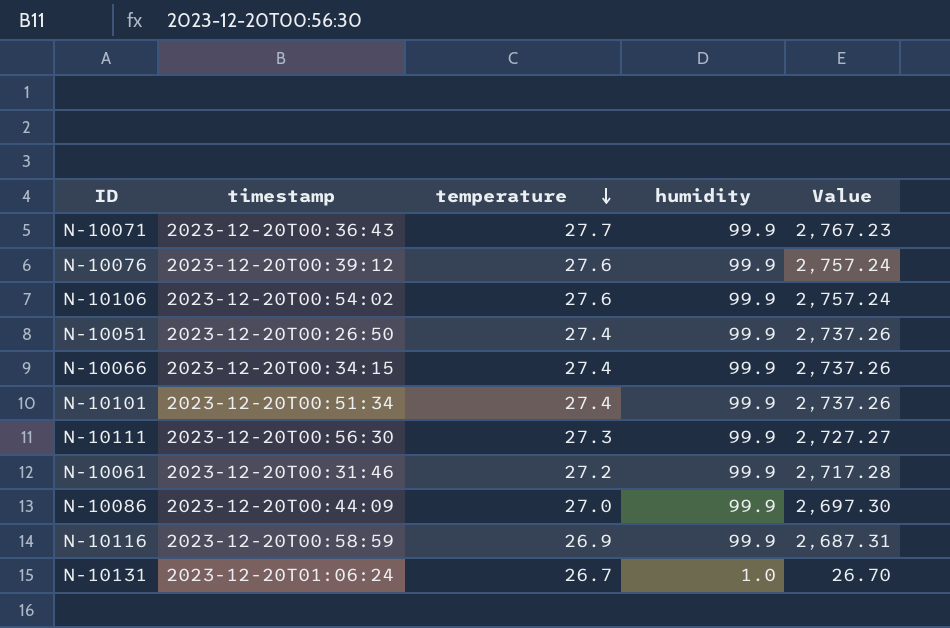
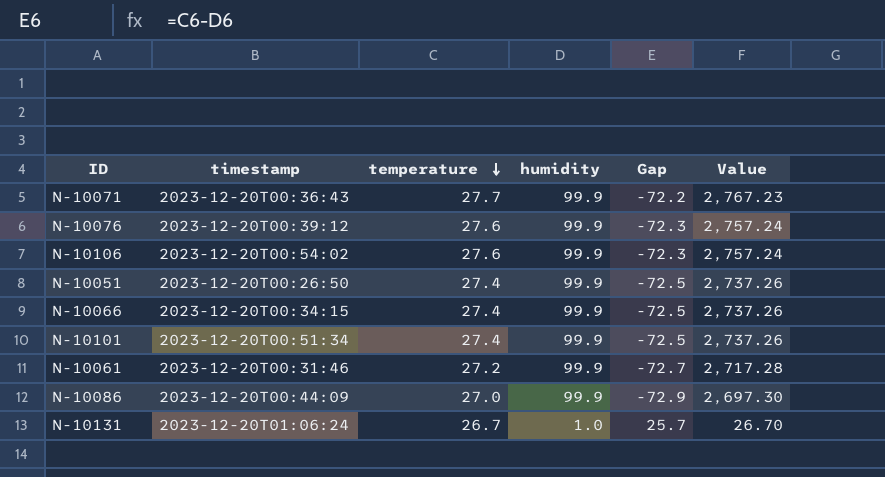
column Gap | formula: none -> [temperature] - [humidity]
row N-10111: 2023-12-20T00:56:30 | 27.3 | 99.9 | 2,727.27 -> none
row N-10116: 2023-12-20T00:58:59 | 26.9 | 99.9 | 2,687.31 -> none

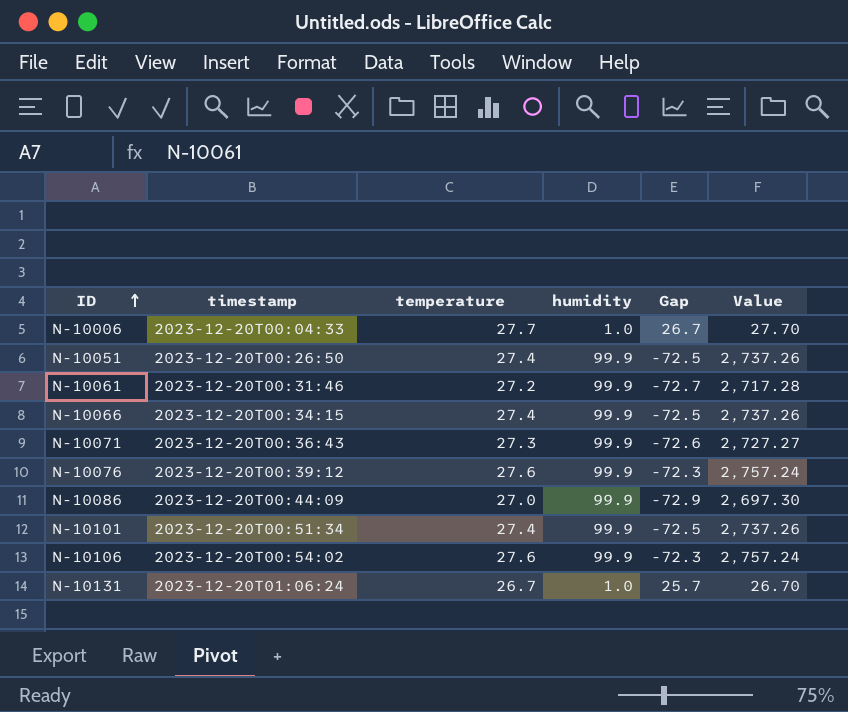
row order: temperature descending -> ID ascending
row N-10006: none -> 2023-12-20T00:04:33 | 27.7 | 1.0 | 26.7 | 27.70
N-10071 | temperature: 27.7 -> 27.3
N-10071 | Gap: -72.2 -> -72.6
N-10071 | Value: 2,767.23 -> 2,727.27

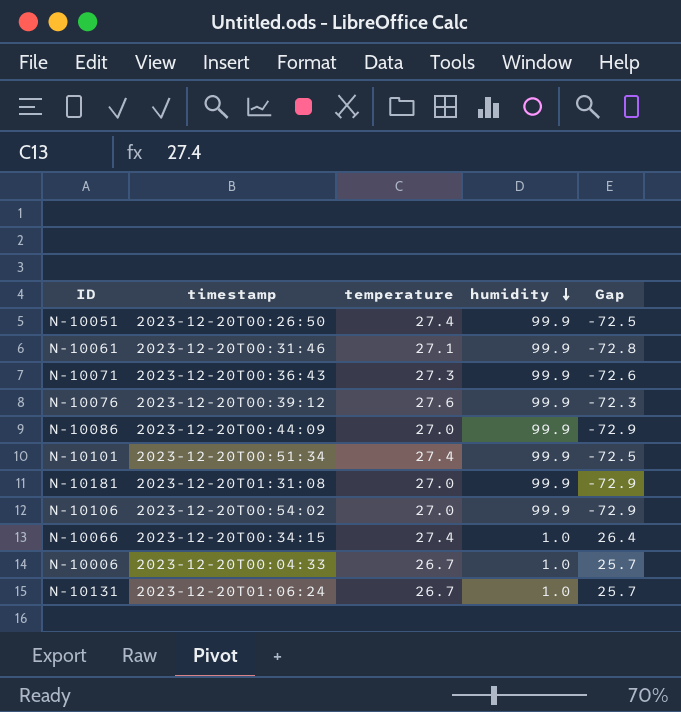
row order: ID ascending -> humidity descending
column Value | formula: [temperature] * [humidity] -> none
N-10061 | temperature: 27.2 -> 27.1
N-10061 | Gap: -72.7 -> -72.8
row N-10181: none -> 2023-12-20T01:31:08 | 27.0 | 99.9 | -72.9
N-10106 | temperature: 27.6 -> 27.0
N-10106 | Gap: -72.3 -> -72.9
N-10066 | humidity: 99.9 -> 1.0
N-10066 | Gap: -72.5 -> 26.4
N-10006 | temperature: 27.7 -> 26.7
N-10006 | Gap: 26.7 -> 25.7

